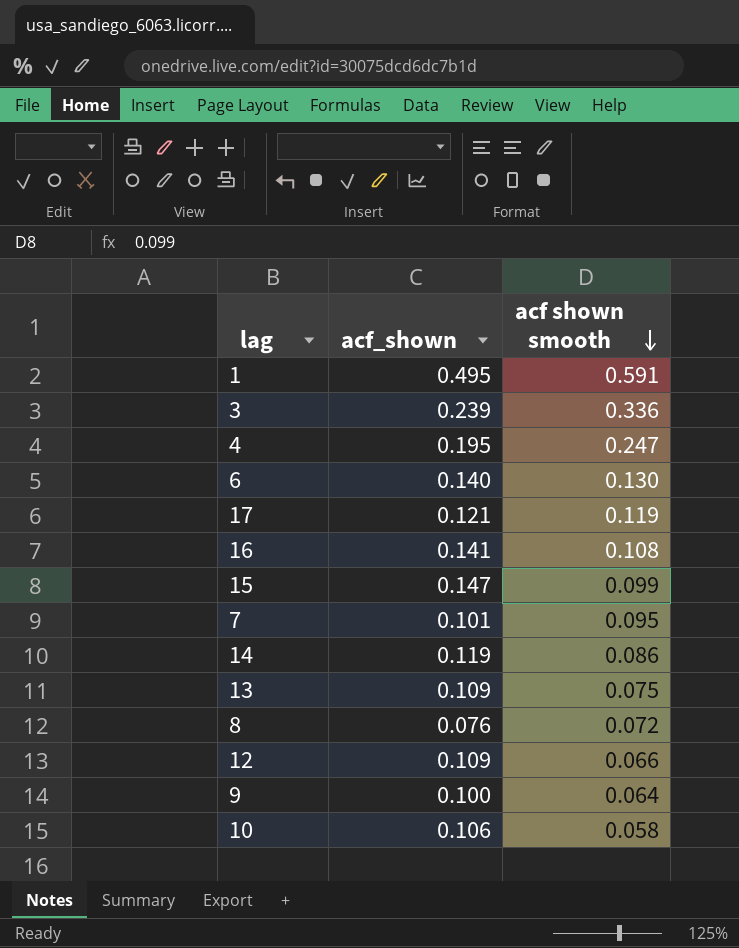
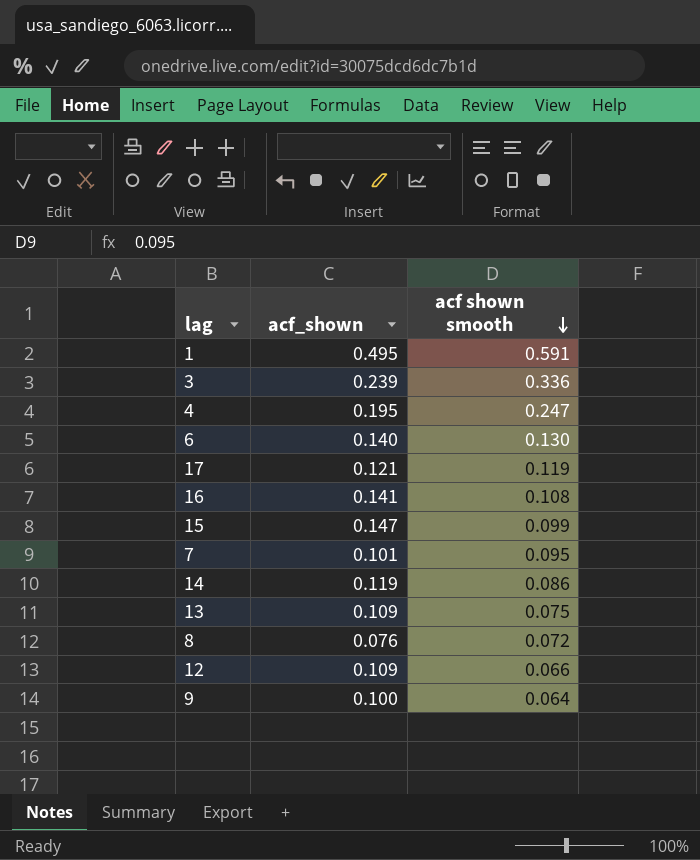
row 10: 0.106 | 0.058 -> none

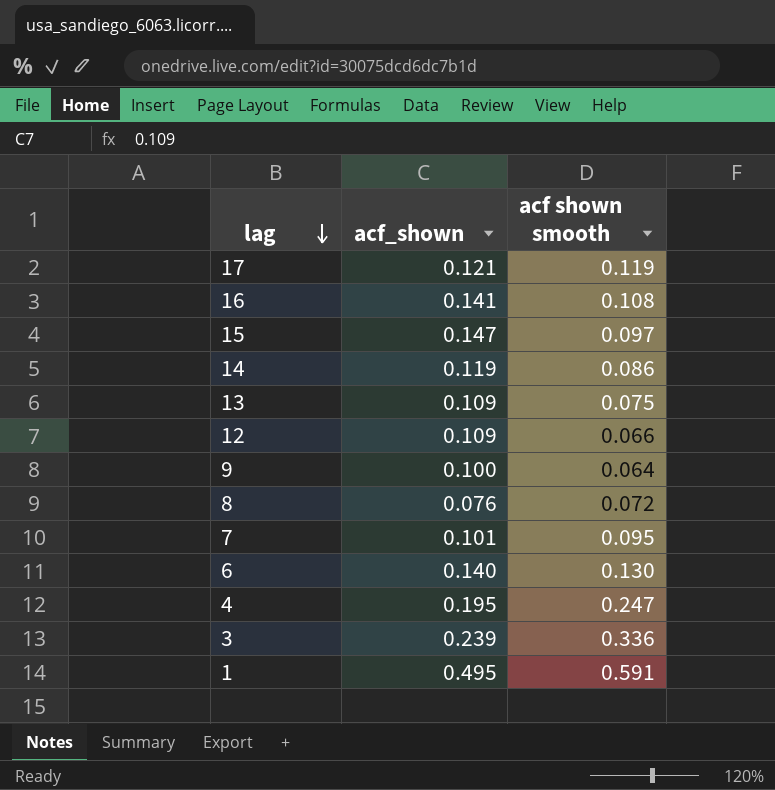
row order: acf shown smooth descending -> lag descending
15 | acf shown smooth: 0.099 -> 0.097

